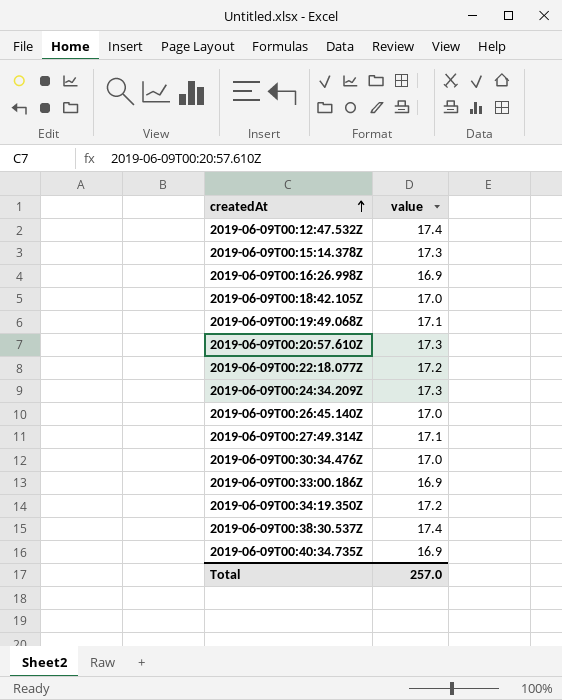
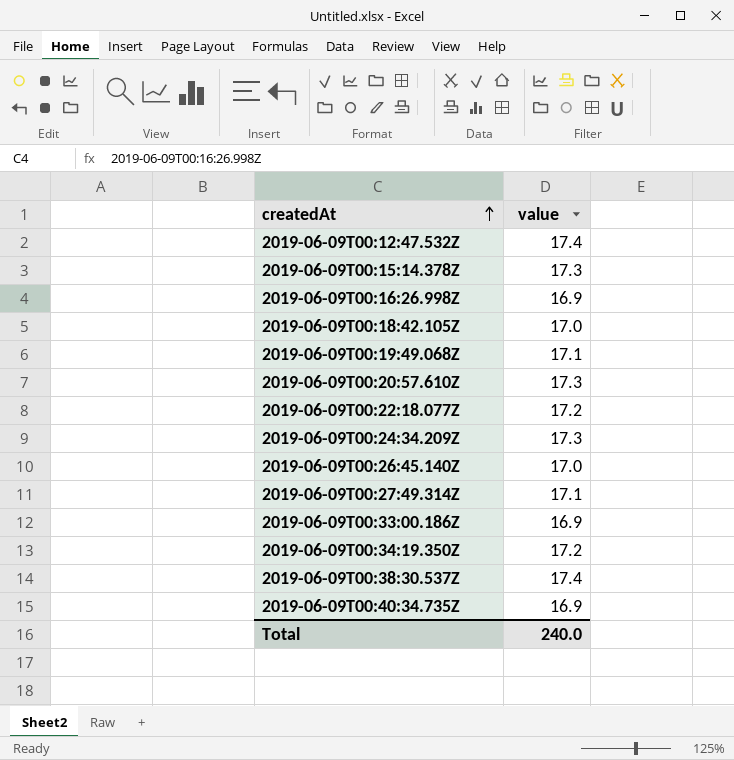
row 2019-06-09T00:30:34.476Z: 17.0 -> none
Total | value: 257.0 -> 240.0

